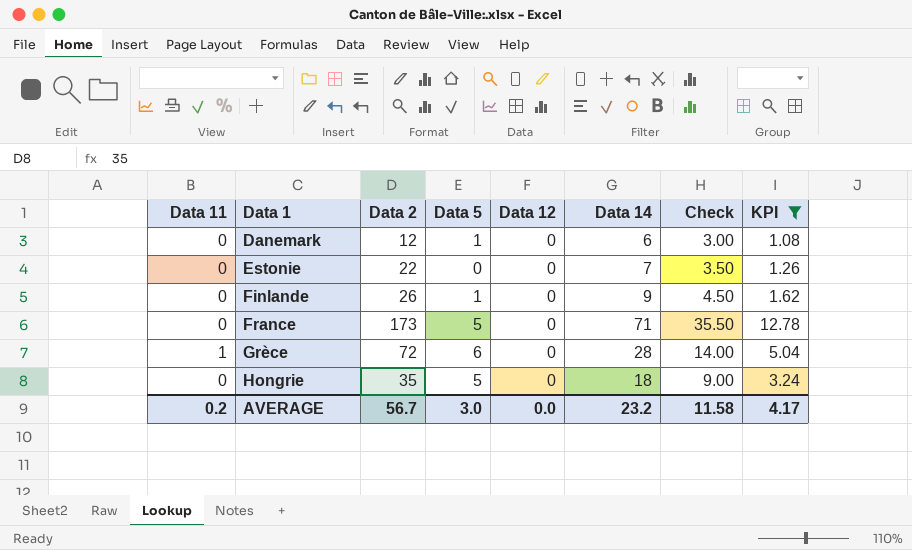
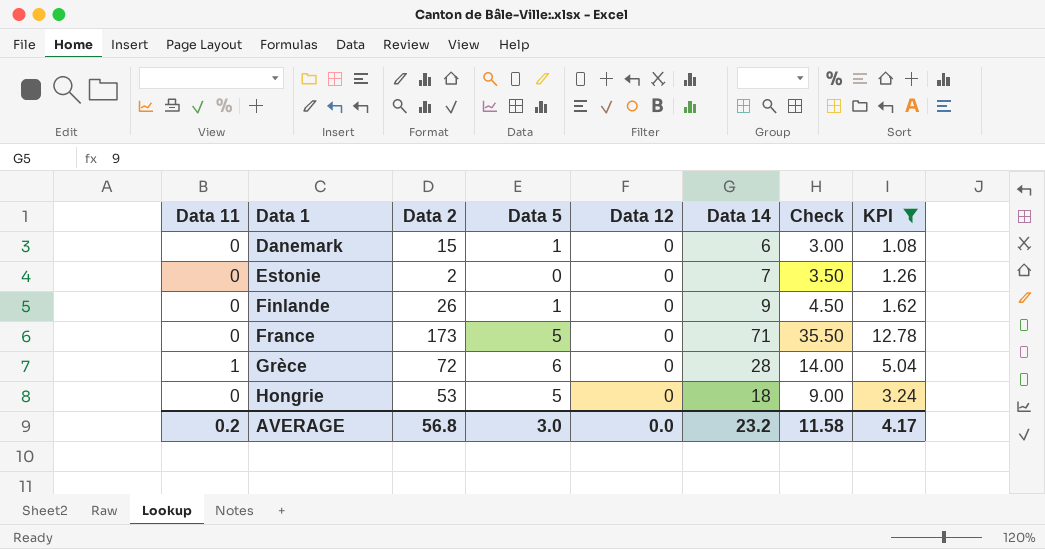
Danemark | Data 2: 12 -> 15
Estonie | Data 2: 22 -> 2
Hongrie | Data 2: 35 -> 53
AVERAGE | Data 2: 56.7 -> 56.8

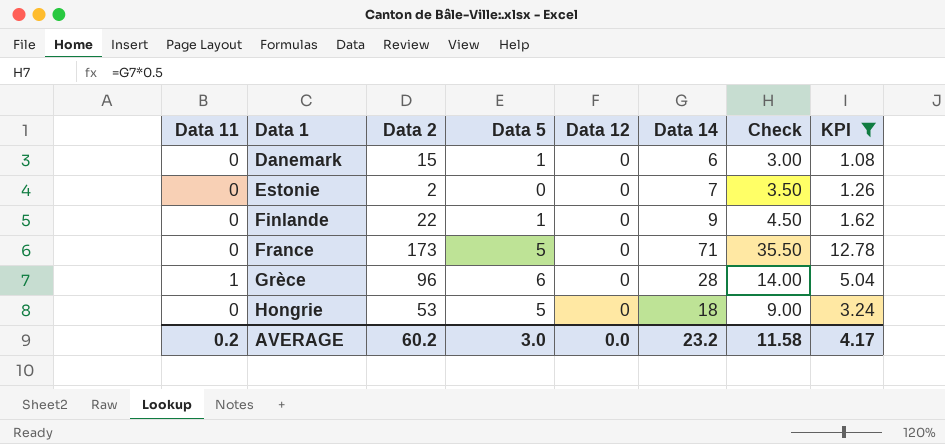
Finlande | Data 2: 26 -> 22
Grèce | Data 2: 72 -> 96
AVERAGE | Data 2: 56.8 -> 60.2

